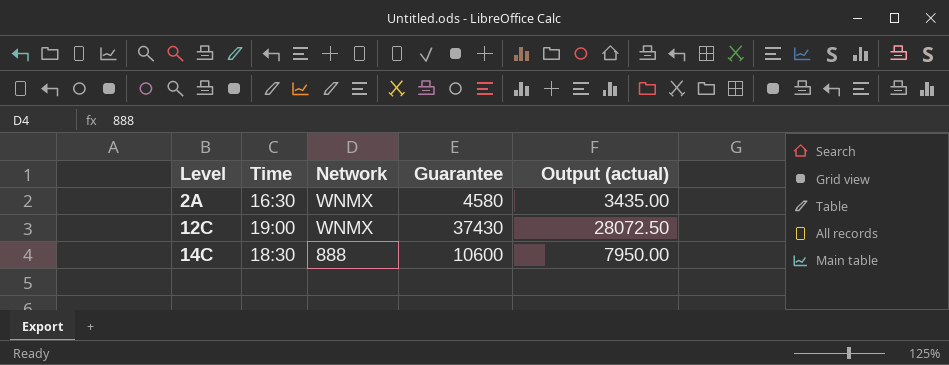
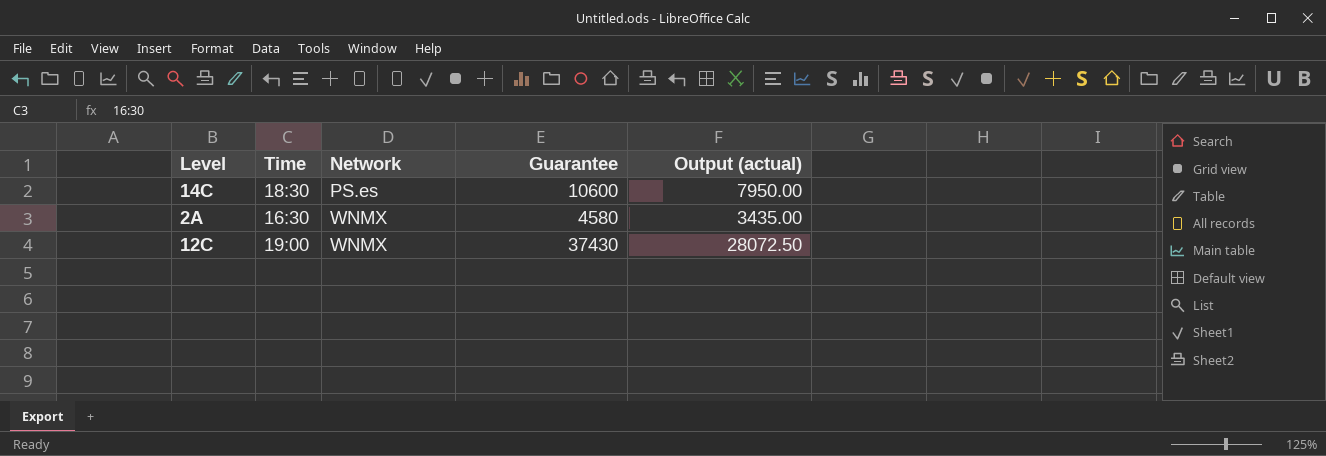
row order: Level ascending -> Network ascending
14C | Network: 888 -> PS.es

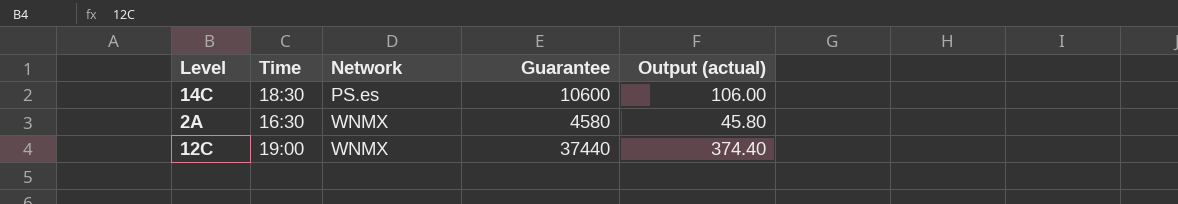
column Output (actual) | formula: [Guarantee] * 0.75 -> [Guarantee] * 0.01
12C | Guarantee: 37430 -> 37440

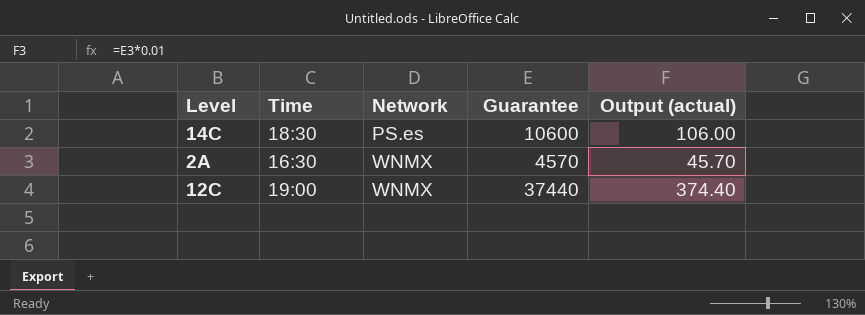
2A | Guarantee: 4580 -> 4570
2A | Output (actual): 45.80 -> 45.70

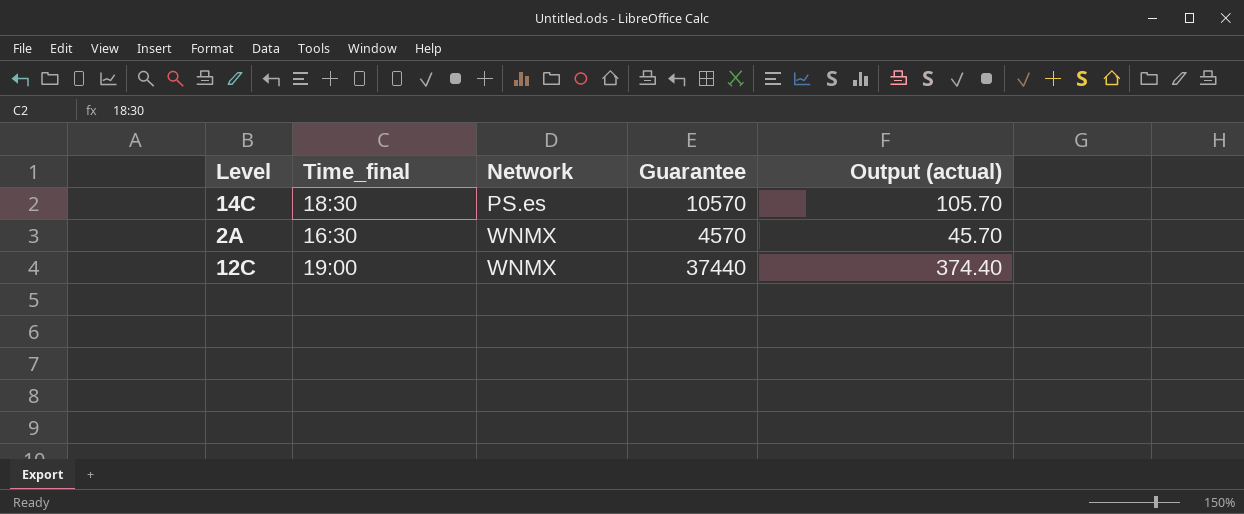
column name: Time -> Time_final
14C | Guarantee: 10600 -> 10570
14C | Output (actual): 106.00 -> 105.70

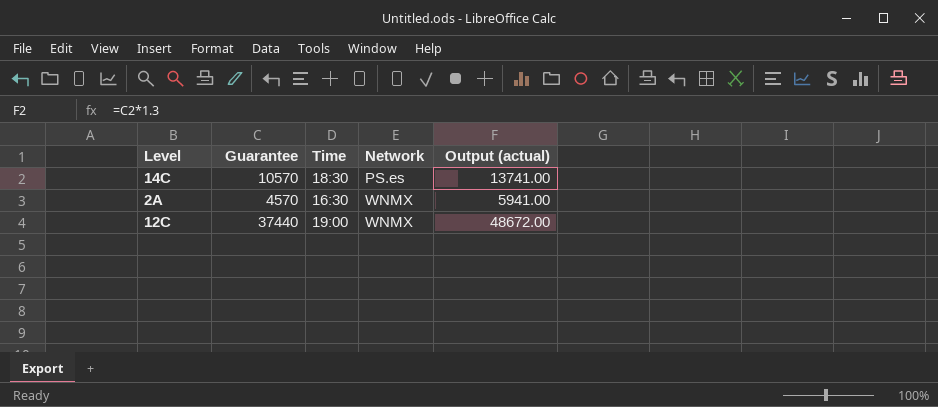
column Guarantee | position: 4 -> 2
column name: Time_final -> Time
column Output (actual) | formula: [Guarantee] * 0.01 -> [Guarantee] * 1.3

